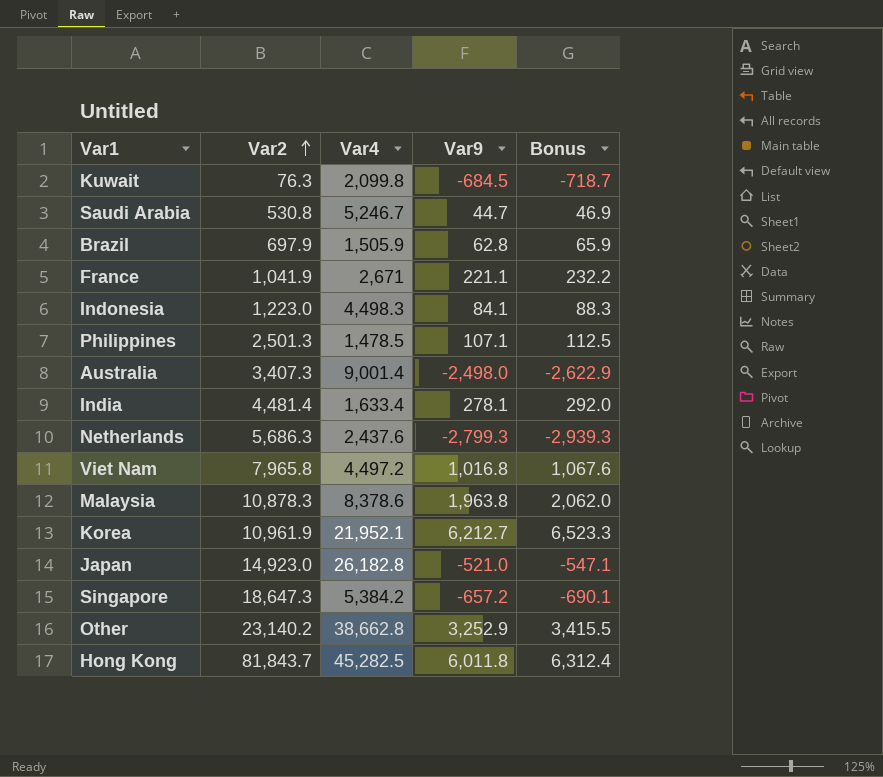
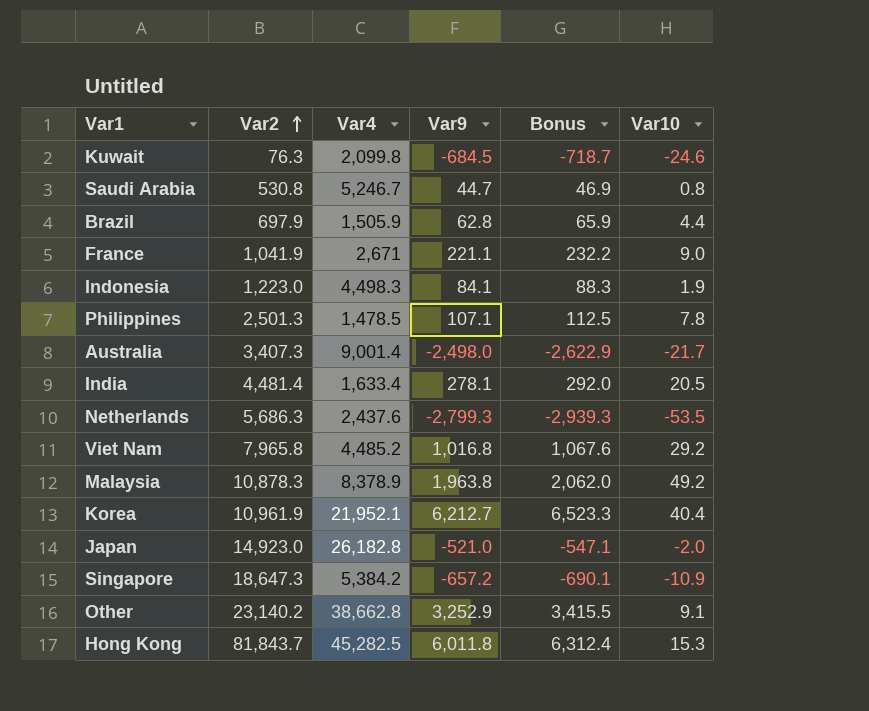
column Var10 | position: none -> 6
Viet Nam | Var4: 4,497.2 -> 4,485.2
Malaysia | Var4: 8,378.6 -> 8,378.9

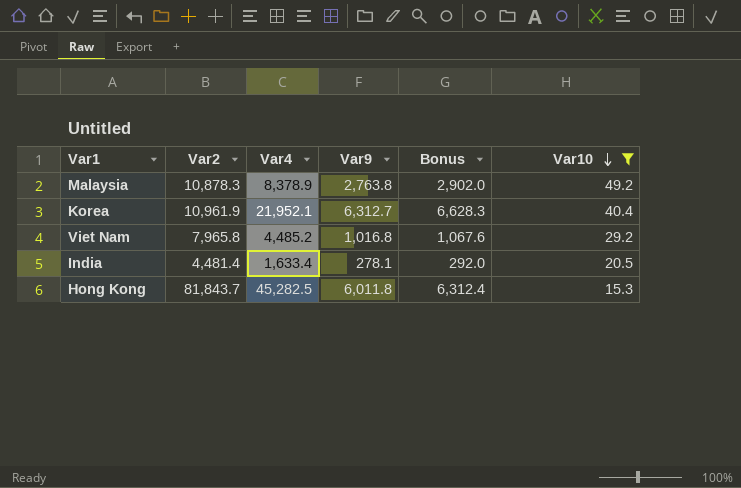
filter: none -> Var10 >= 15.3
row order: Var2 ascending -> Var10 descending
Malaysia | Var9: 1,963.8 -> 2,763.8
Malaysia | Bonus: 2,062.0 -> 2,902.0
Korea | Var9: 6,212.7 -> 6,312.7
Korea | Bonus: 6,523.3 -> 6,628.3

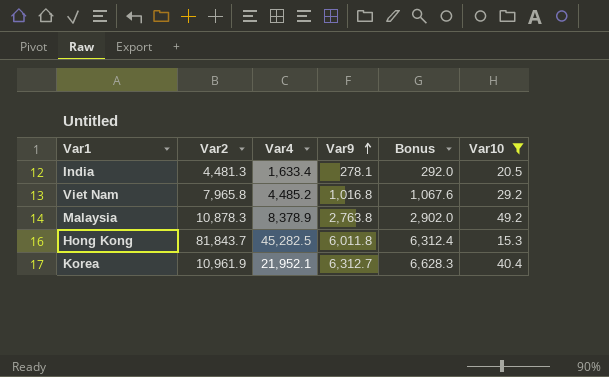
row order: Var10 descending -> Var9 ascending
India | Var2: 4,481.4 -> 4,481.3

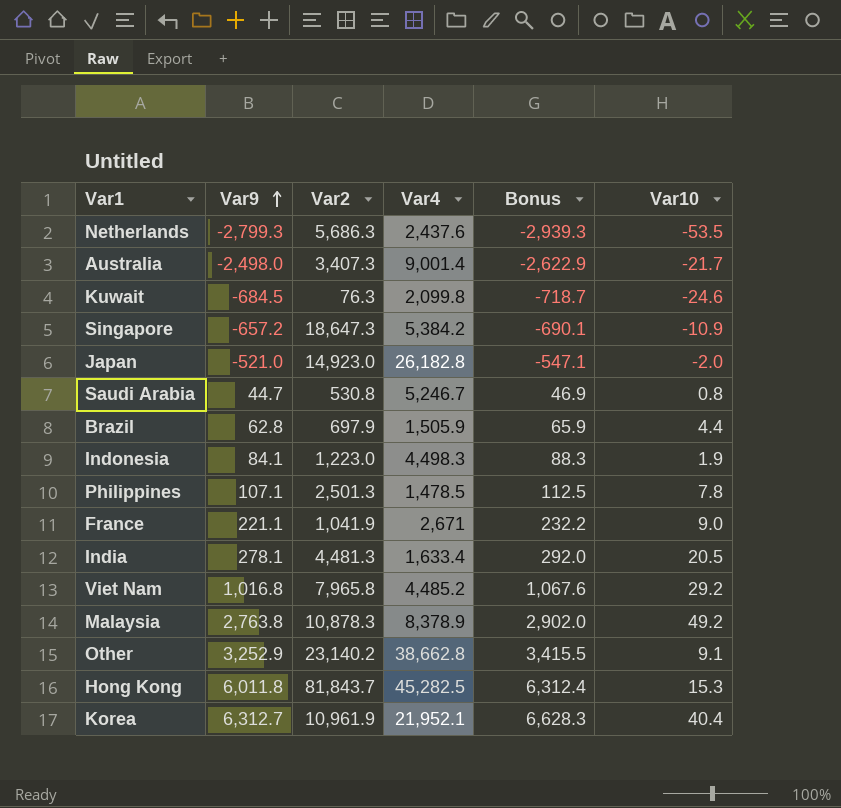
filter: Var10 >= 15.3 -> none
column Var9 | position: 4 -> 2

